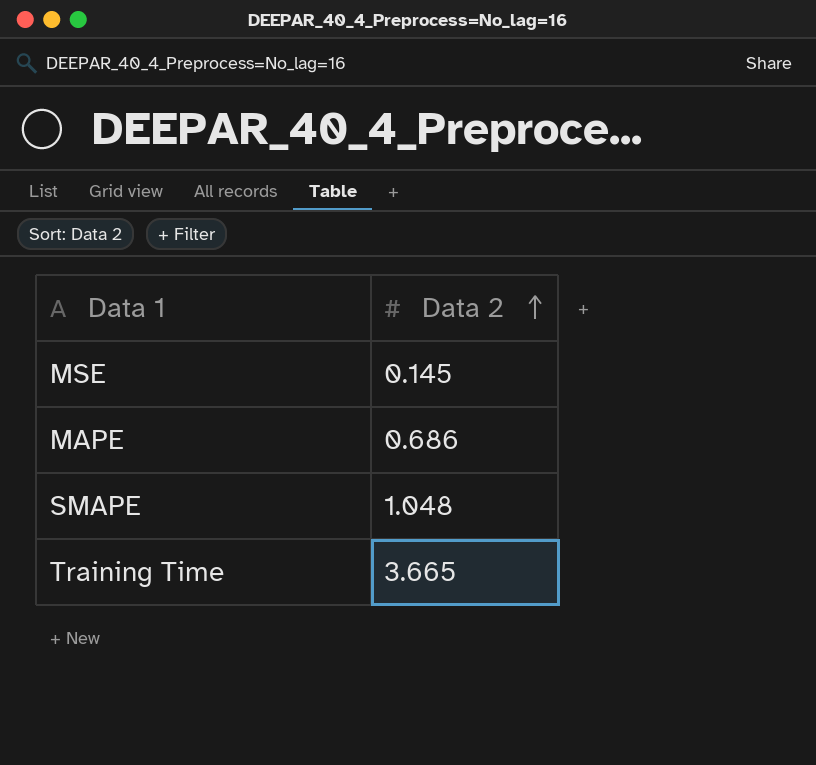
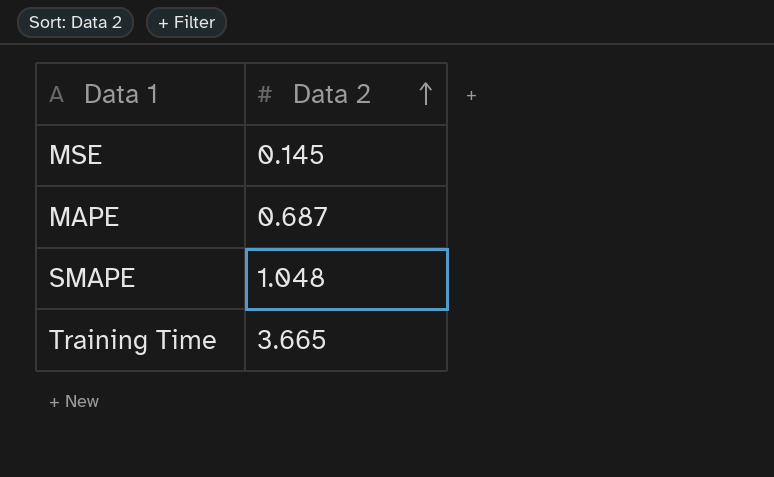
MAPE | Data 2: 0.686 -> 0.687

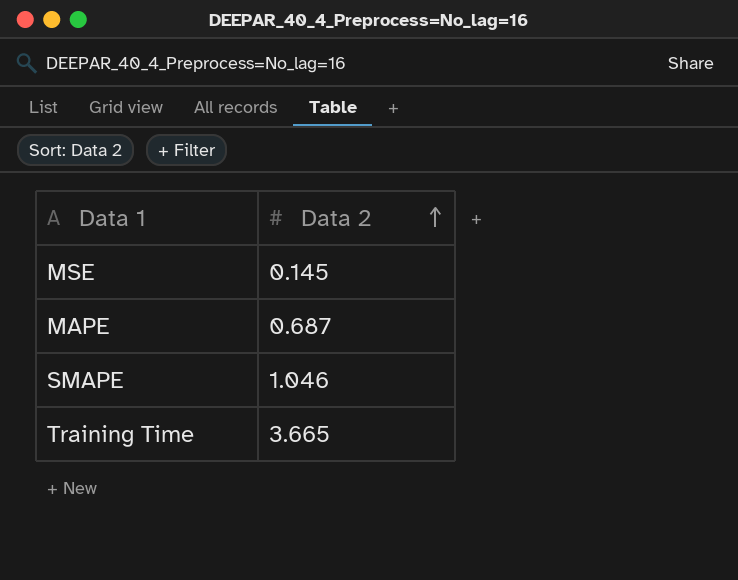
SMAPE | Data 2: 1.048 -> 1.046

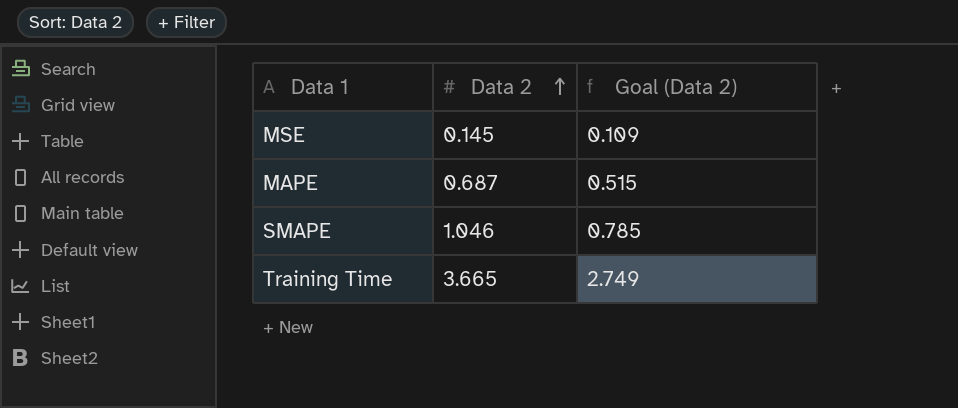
column Goal (Data 2) | formula: none -> [Data 2] * 0.75

